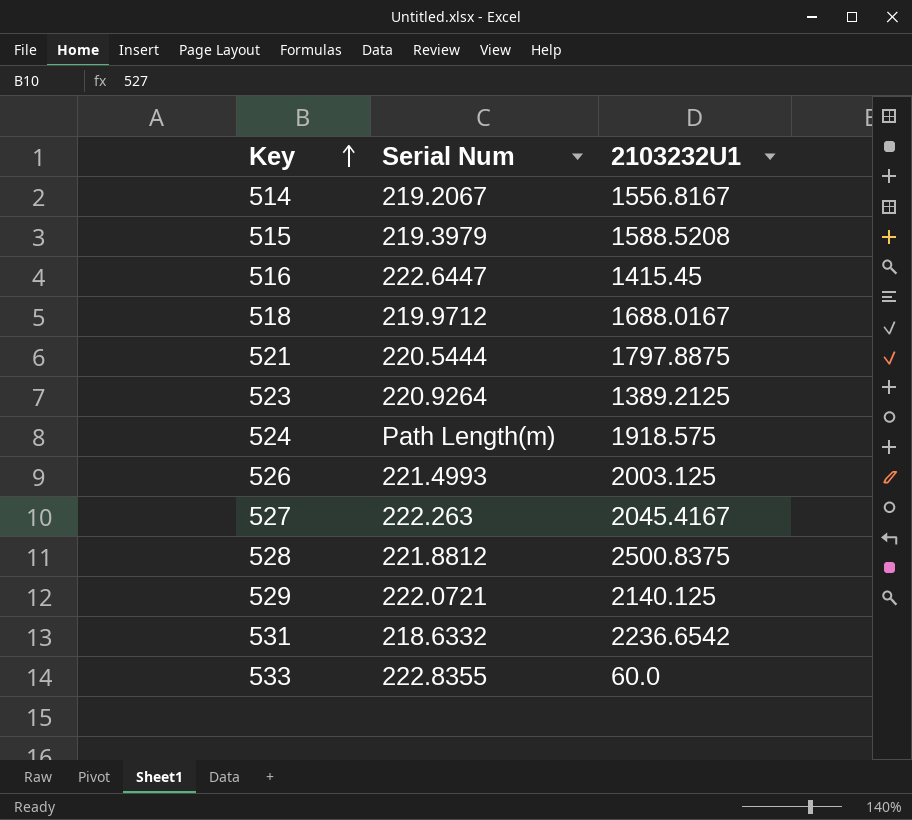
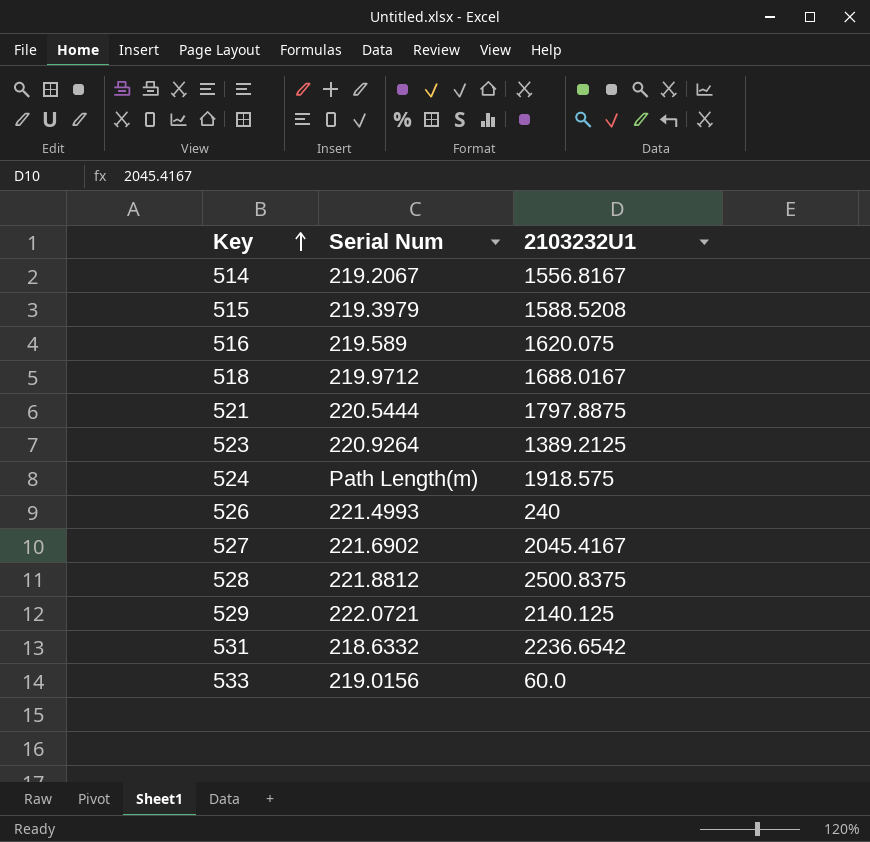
516 | Serial Num: 222.6447 -> 219.589
516 | 2103232U1: 1415.45 -> 1620.075
526 | 2103232U1: 2003.125 -> 240
527 | Serial Num: 222.263 -> 221.6902
533 | Serial Num: 222.8355 -> 219.0156

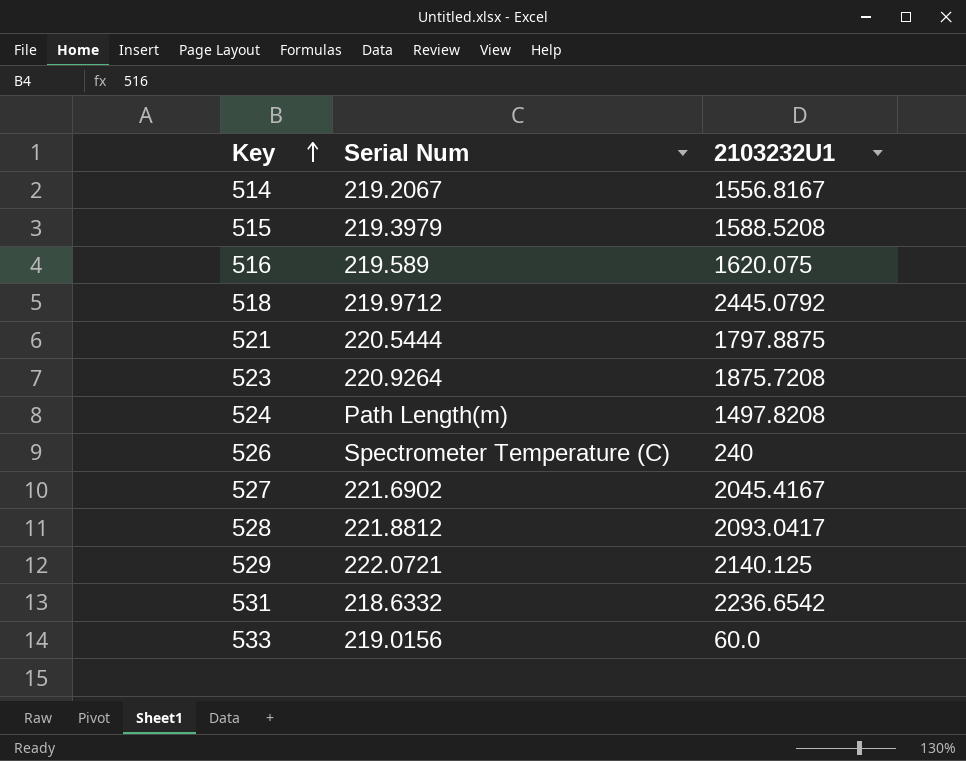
518 | 2103232U1: 1688.0167 -> 2445.0792
523 | 2103232U1: 1389.2125 -> 1875.7208
524 | 2103232U1: 1918.575 -> 1497.8208
526 | Serial Num: 221.4993 -> Spectrometer Temperature (C)
528 | 2103232U1: 2500.8375 -> 2093.0417

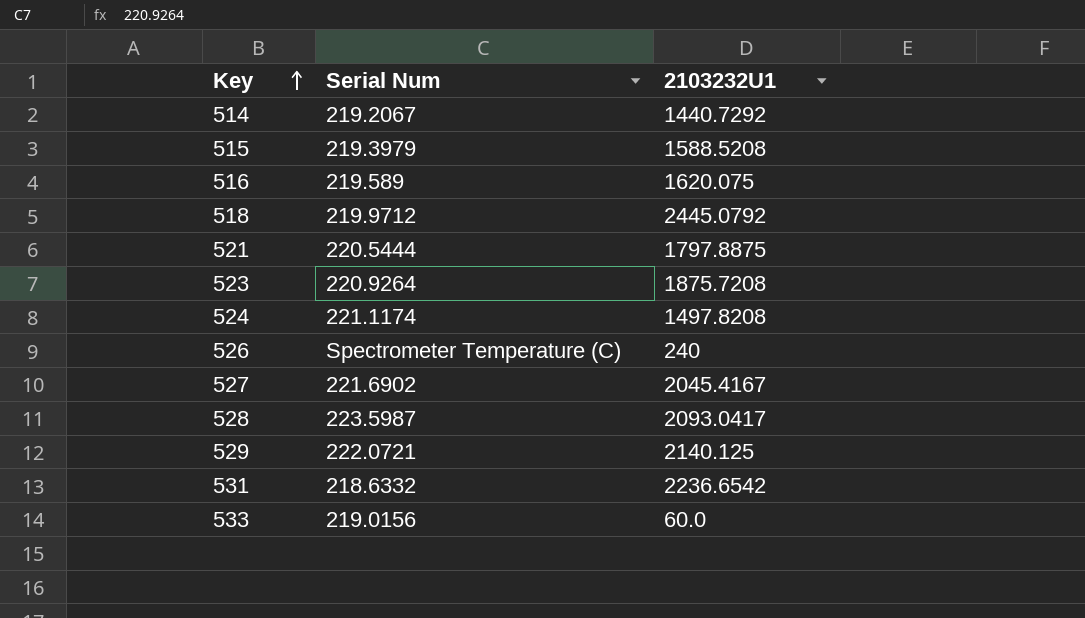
514 | 2103232U1: 1556.8167 -> 1440.7292
524 | Serial Num: Path Length(m) -> 221.1174
528 | Serial Num: 221.8812 -> 223.5987

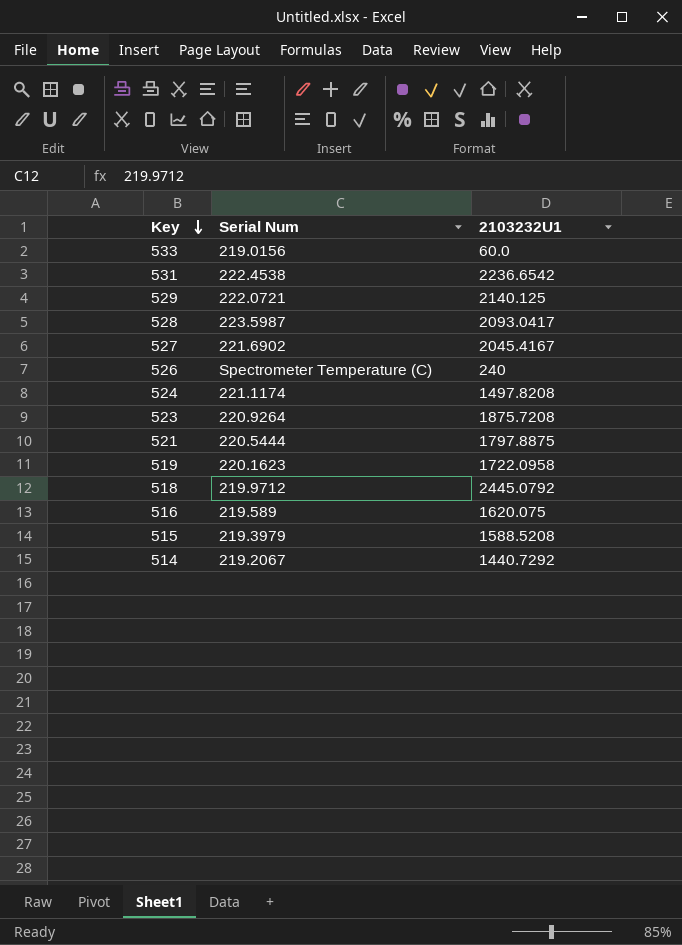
row order: Key ascending -> Key descending
531 | Serial Num: 218.6332 -> 222.4538
row 519: none -> 220.1623 | 1722.0958

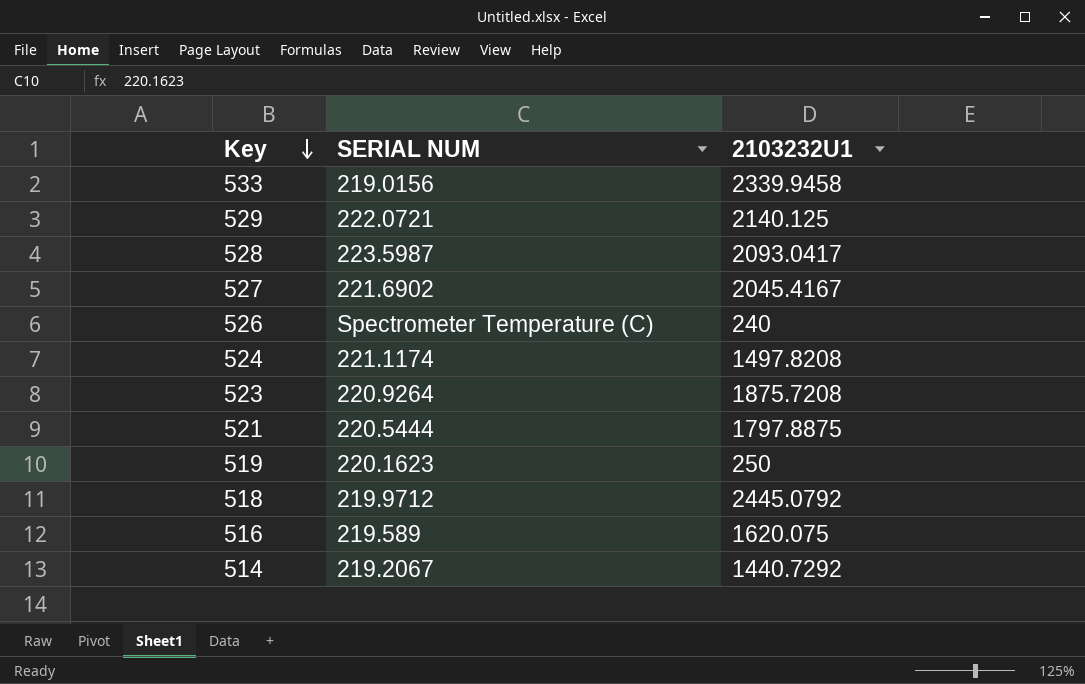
column name: Serial Num -> SERIAL NUM
row 531: 222.4538 | 2236.6542 -> none
row 515: 219.3979 | 1588.5208 -> none
533 | 2103232U1: 60.0 -> 2339.9458
519 | 2103232U1: 1722.0958 -> 250

